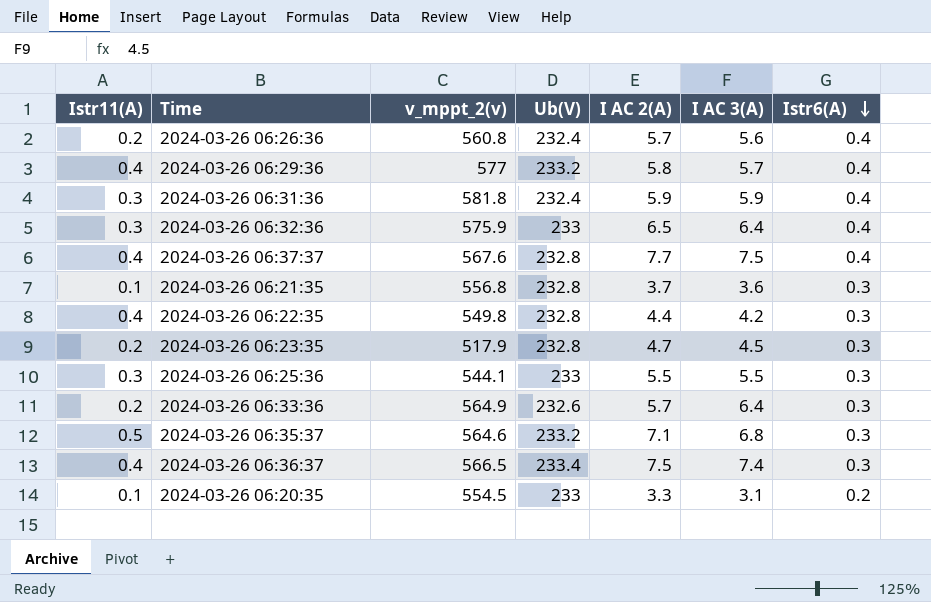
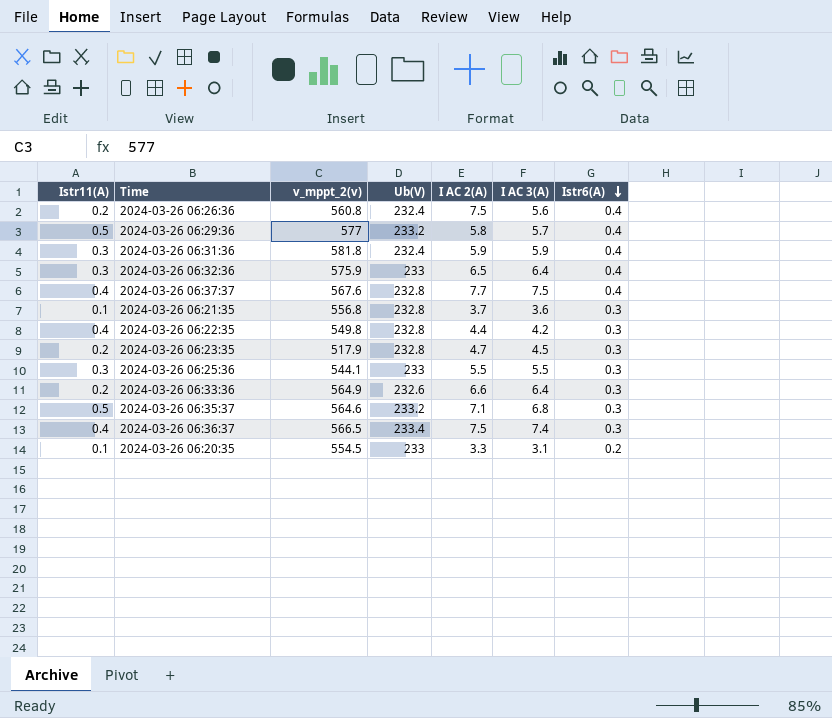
2024-03-26 06:26:36 | I AC 2(A): 5.7 -> 7.5
2024-03-26 06:29:36 | Istr11(A): 0.4 -> 0.5
2024-03-26 06:33:36 | I AC 2(A): 5.7 -> 6.6

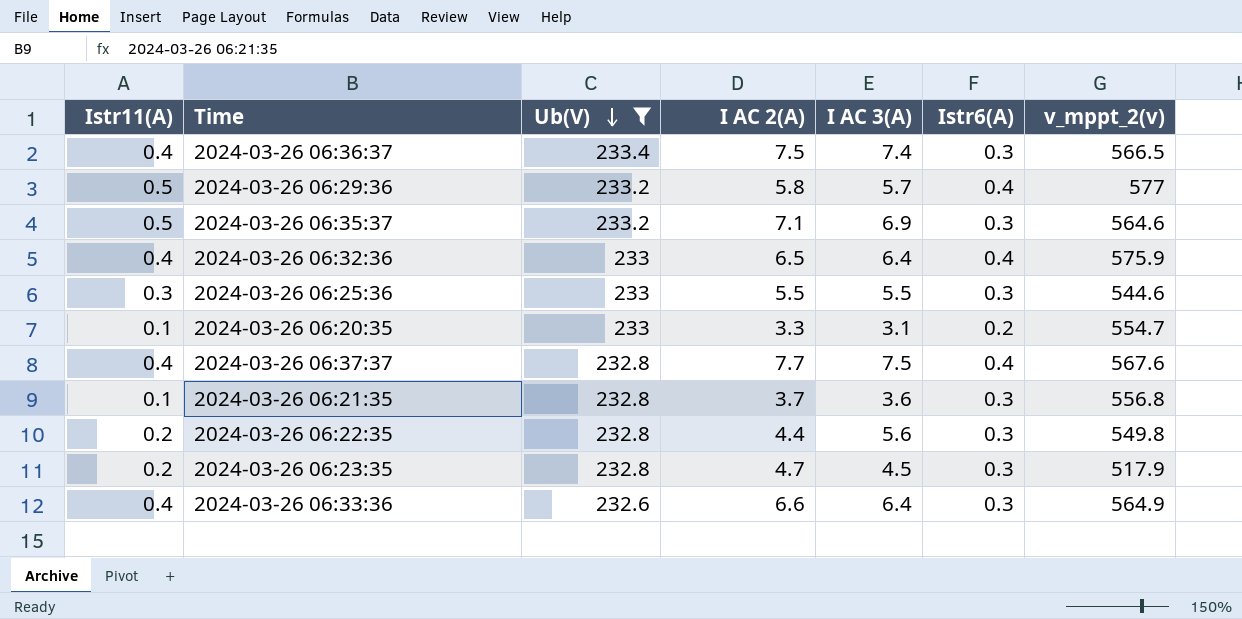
filter: none -> Ub(V) != 232.4
row order: Istr6(A) descending -> Ub(V) descending
column v_mppt_2(v) | position: 3 -> 7
2024-03-26 06:35:37 | I AC 3(A): 6.8 -> 6.9
2024-03-26 06:32:36 | Istr11(A): 0.3 -> 0.4
2024-03-26 06:25:36 | v_mppt_2(v): 544.1 -> 544.6
2024-03-26 06:20:35 | v_mppt_2(v): 554.5 -> 554.7
2024-03-26 06:22:35 | Istr11(A): 0.4 -> 0.2
2024-03-26 06:22:35 | I AC 3(A): 4.2 -> 5.6
2024-03-26 06:33:36 | Istr11(A): 0.2 -> 0.4

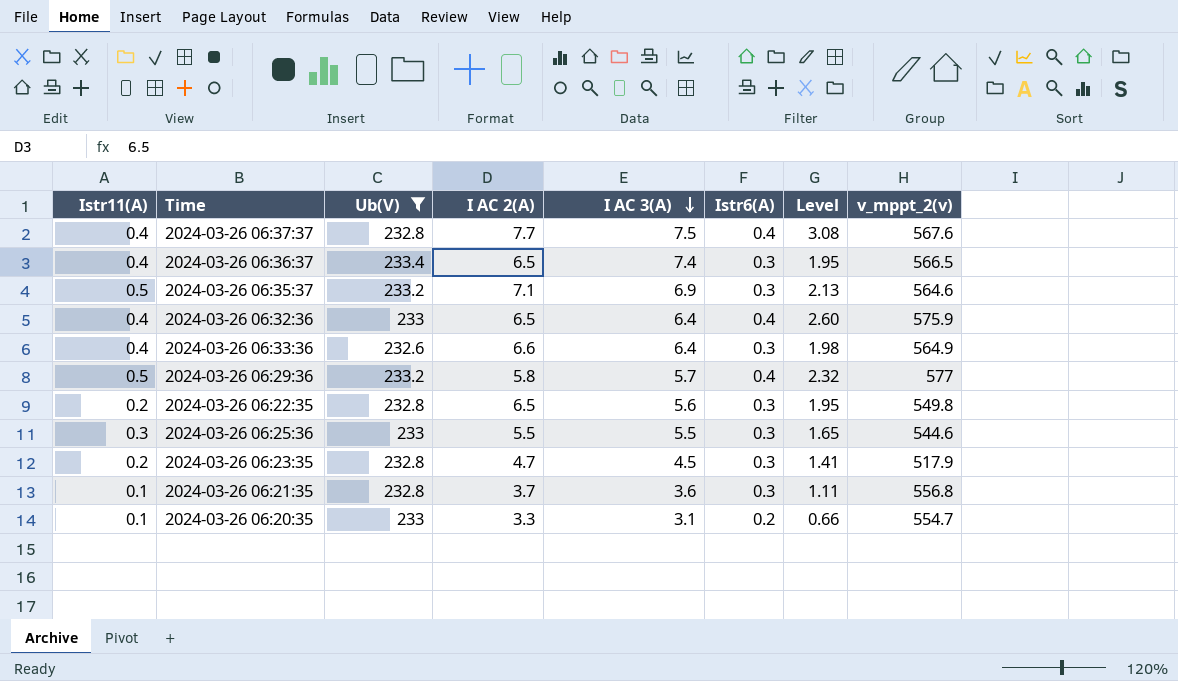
row order: Ub(V) descending -> I AC 3(A) descending
column Level | formula: none -> [I AC 2(A)] * [Istr6(A)]
2024-03-26 06:36:37 | I AC 2(A): 7.5 -> 6.5
2024-03-26 06:22:35 | I AC 2(A): 4.4 -> 6.5

